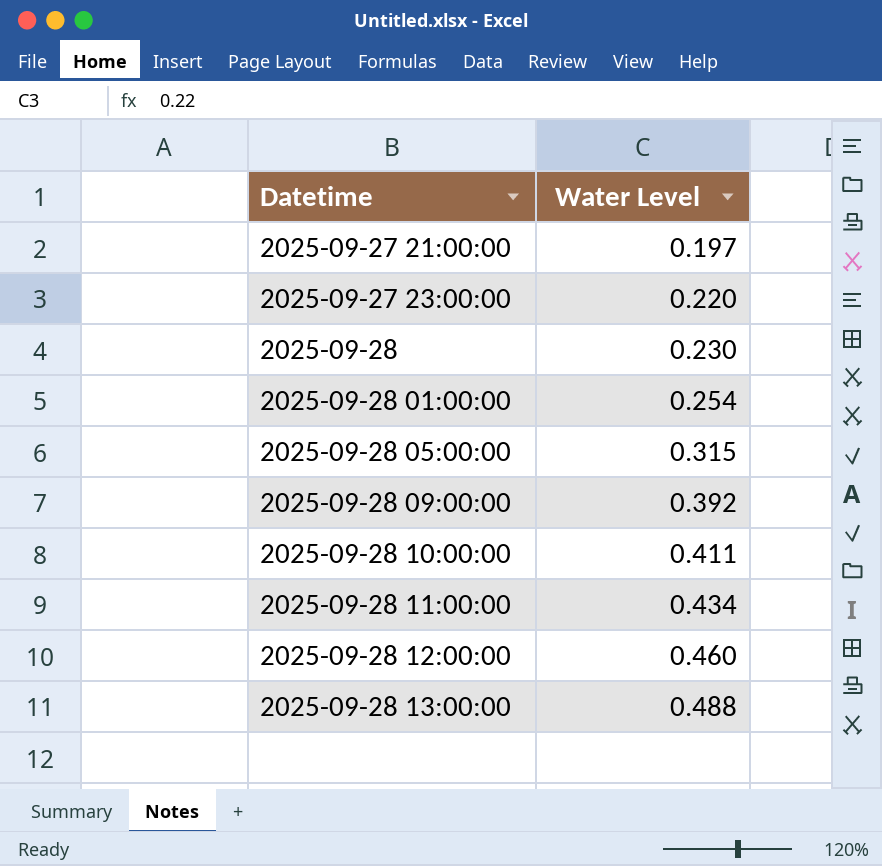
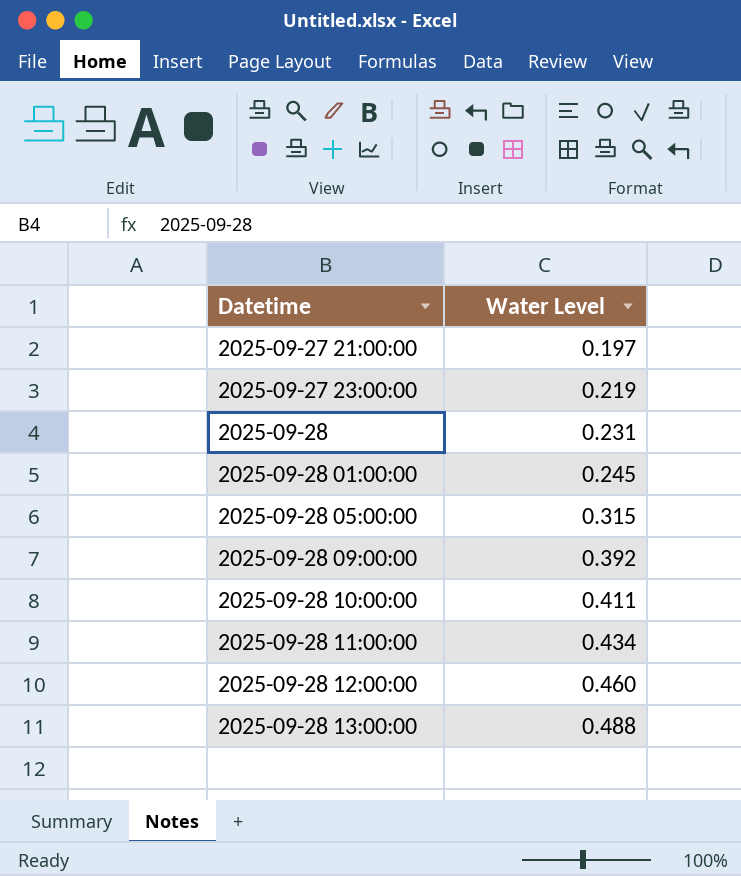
2025-09-27 23:00:00 | Water Level: 0.220 -> 0.219
2025-09-28 | Water Level: 0.230 -> 0.231
2025-09-28 01:00:00 | Water Level: 0.254 -> 0.245

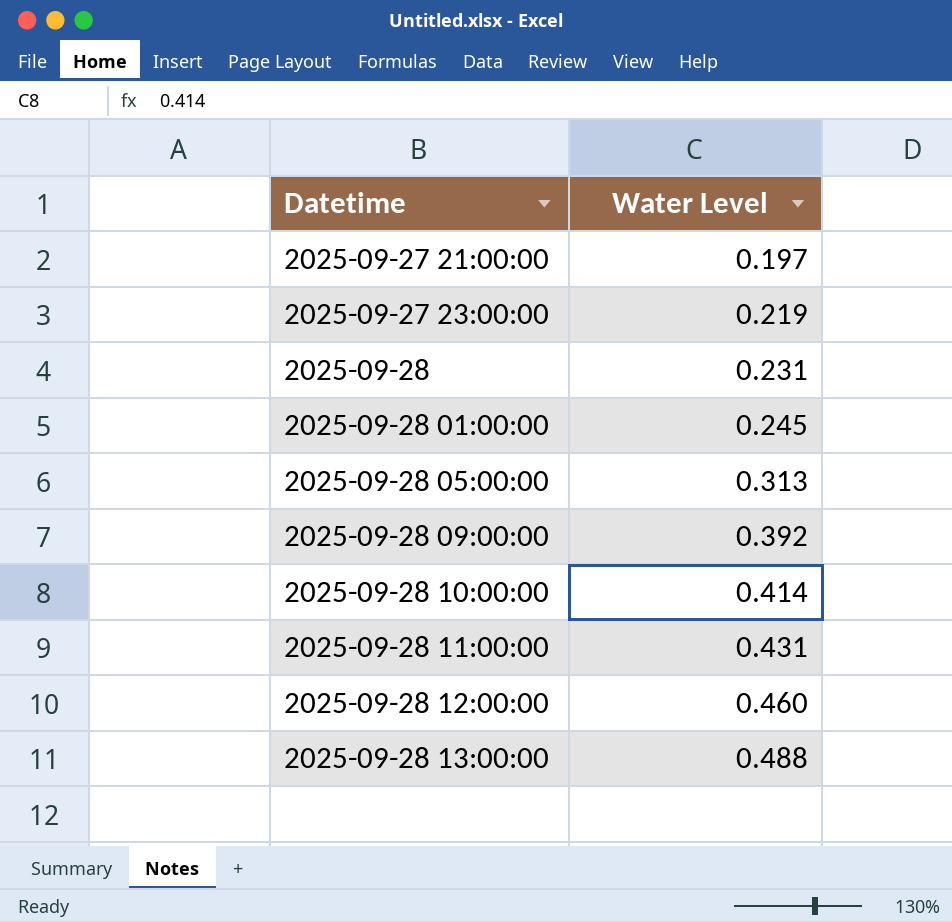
2025-09-28 05:00:00 | Water Level: 0.315 -> 0.313
2025-09-28 10:00:00 | Water Level: 0.411 -> 0.414
2025-09-28 11:00:00 | Water Level: 0.434 -> 0.431

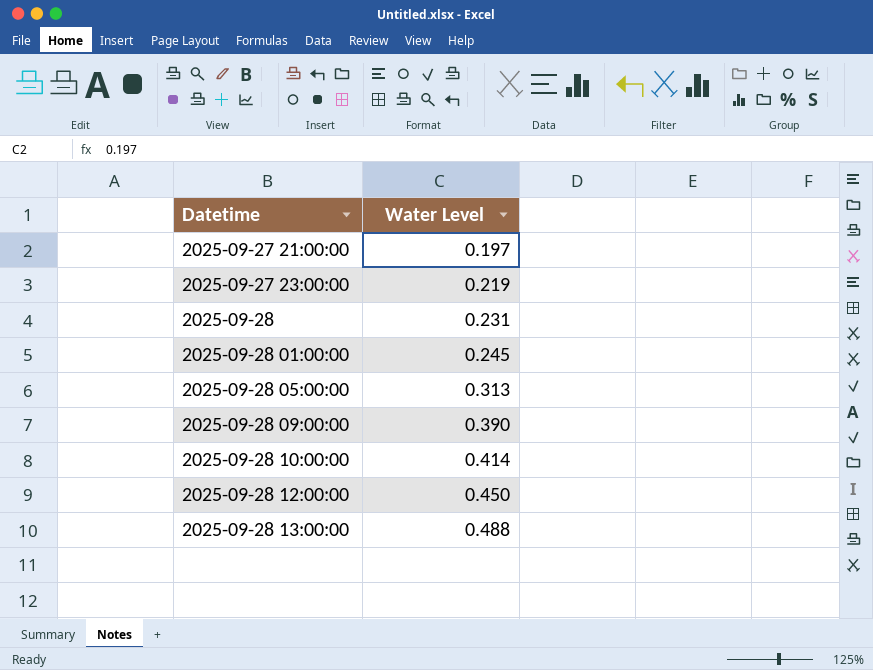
row 2025-09-28 11:00:00: 0.431 -> none
2025-09-28 09:00:00 | Water Level: 0.392 -> 0.390
2025-09-28 12:00:00 | Water Level: 0.460 -> 0.450

